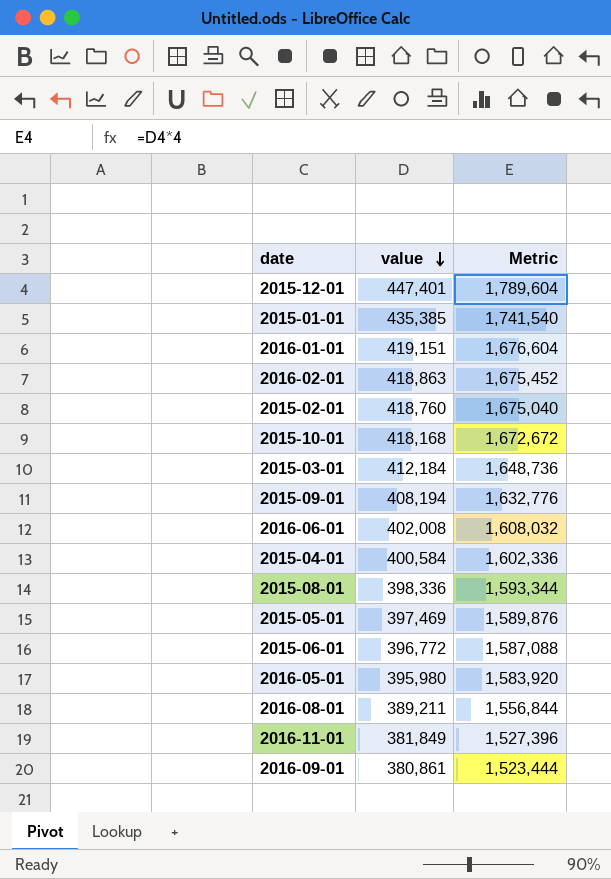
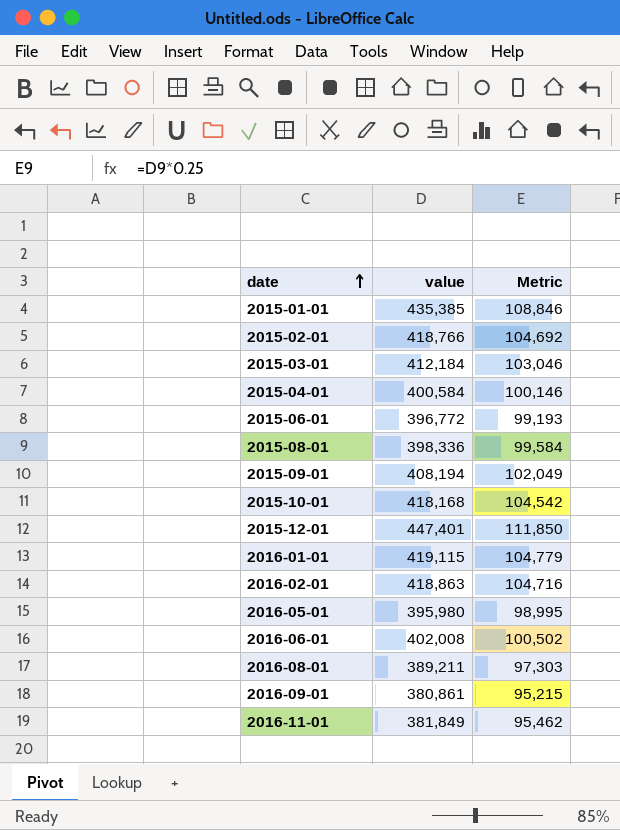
row order: value descending -> date ascending
column Metric | formula: [value] * 4 -> [value] * 0.25
row 2015-05-01: 397,469 | 1,589,876 -> none
2015-02-01 | value: 418,760 -> 418,766
2016-01-01 | value: 419,151 -> 419,115

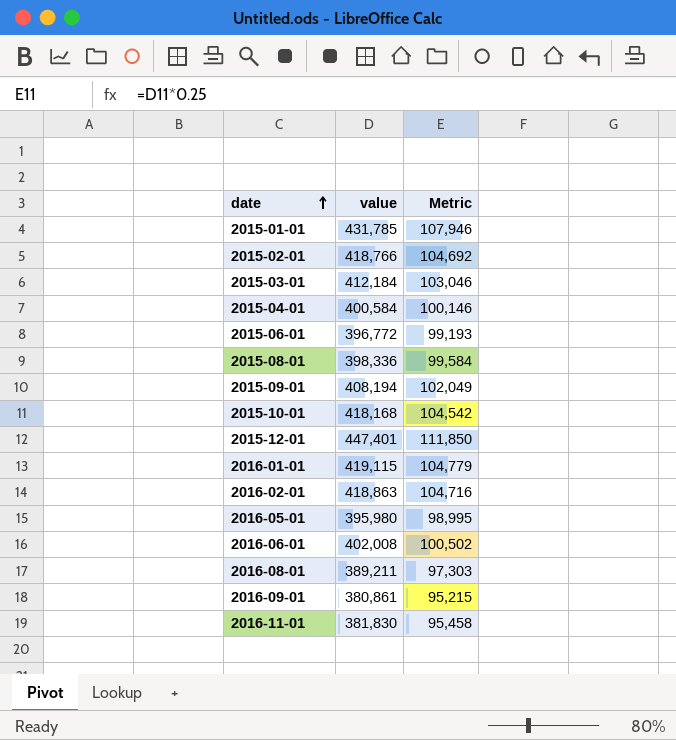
2015-01-01 | value: 435,385 -> 431,785
2015-01-01 | Metric: 108,846 -> 107,946
2016-11-01 | value: 381,849 -> 381,830
2016-11-01 | Metric: 95,462 -> 95,458

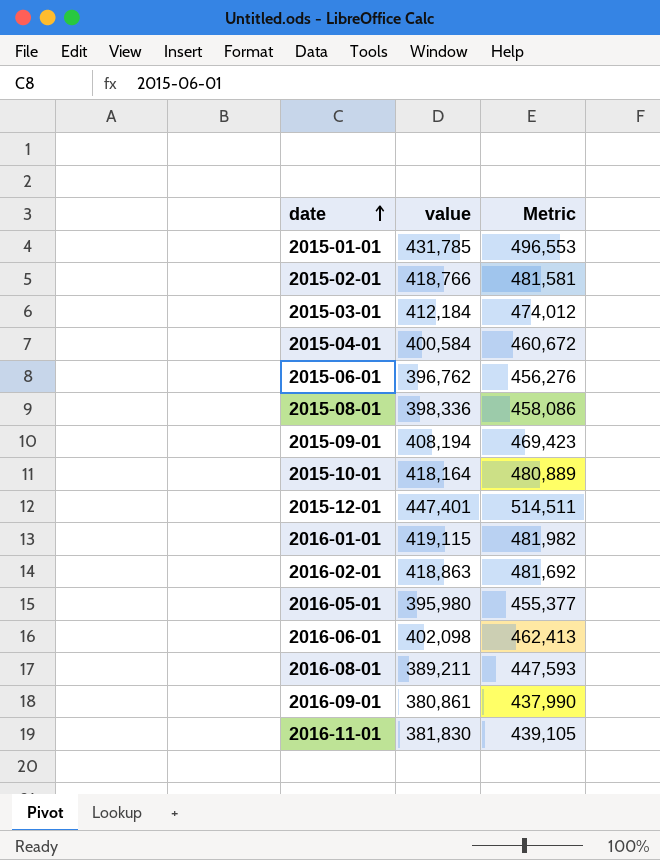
column Metric | formula: [value] * 0.25 -> [value] * 1.15
2015-06-01 | value: 396,772 -> 396,762
2015-10-01 | value: 418,168 -> 418,164
2016-06-01 | value: 402,008 -> 402,098

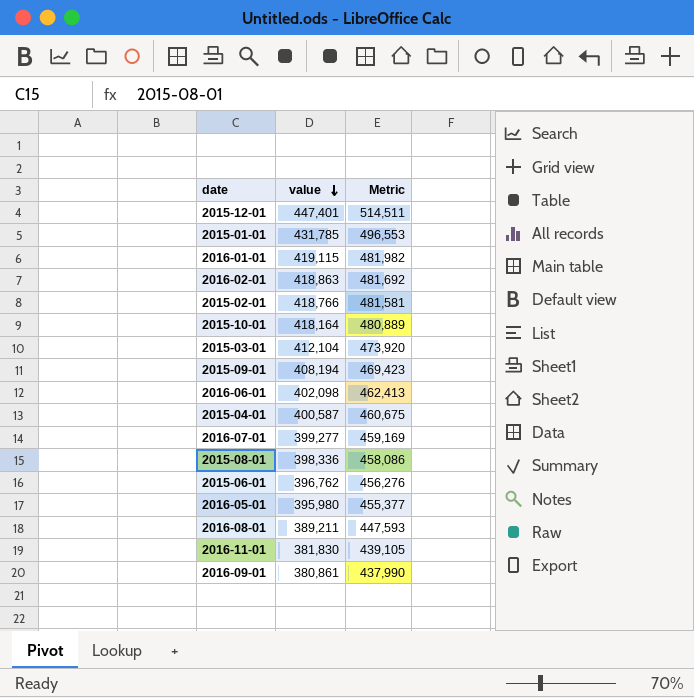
row order: date ascending -> value descending
2015-03-01 | value: 412,184 -> 412,104
2015-03-01 | Metric: 474,012 -> 473,920
2015-04-01 | value: 400,584 -> 400,587
2015-04-01 | Metric: 460,672 -> 460,675
row 2016-07-01: none -> 399,277 | 459,169

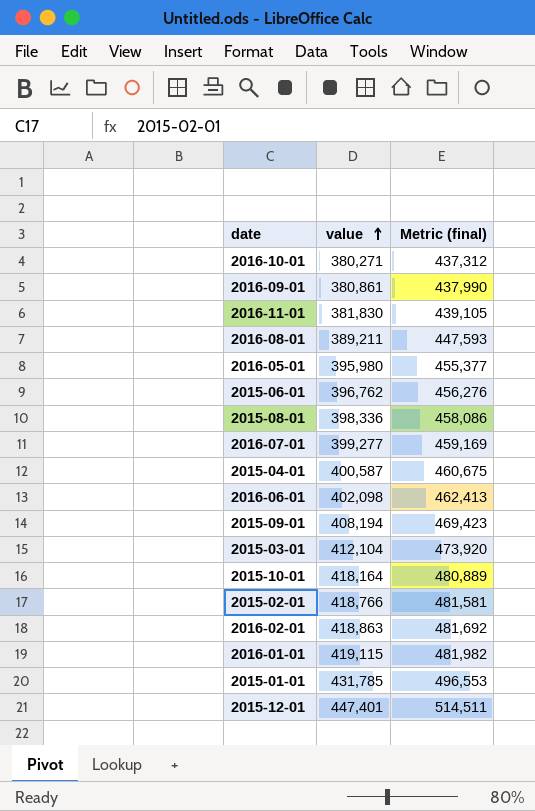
row order: value descending -> value ascending
column name: Metric -> Metric (final)
row 2016-10-01: none -> 380,271 | 437,312

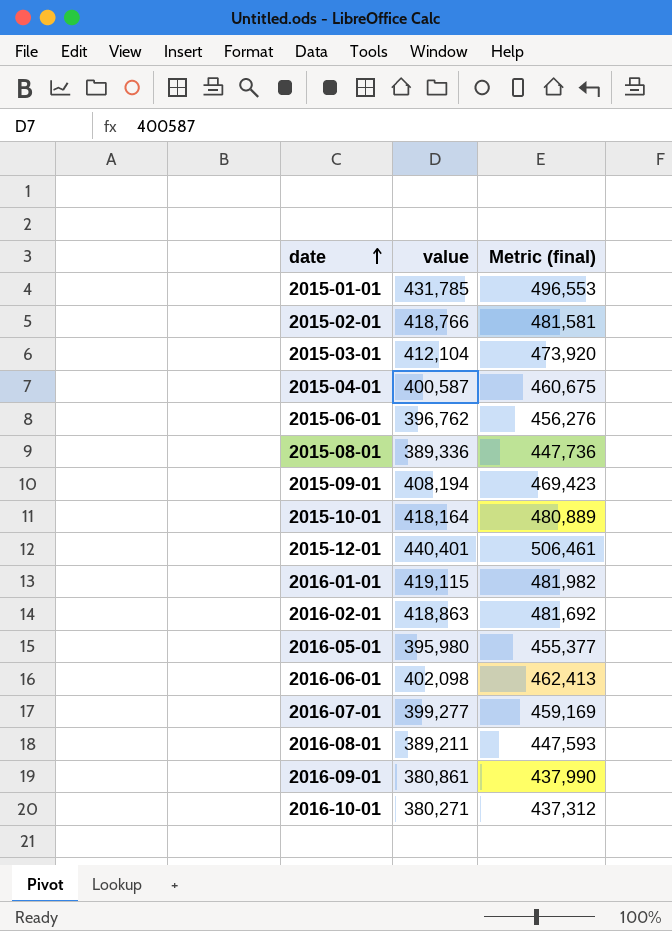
row order: value ascending -> date ascending
row 2016-11-01: 381,830 | 439,105 -> none
2015-08-01 | value: 398,336 -> 389,336
2015-08-01 | Metric (final): 458,086 -> 447,736
2015-12-01 | value: 447,401 -> 440,401
2015-12-01 | Metric (final): 514,511 -> 506,461

